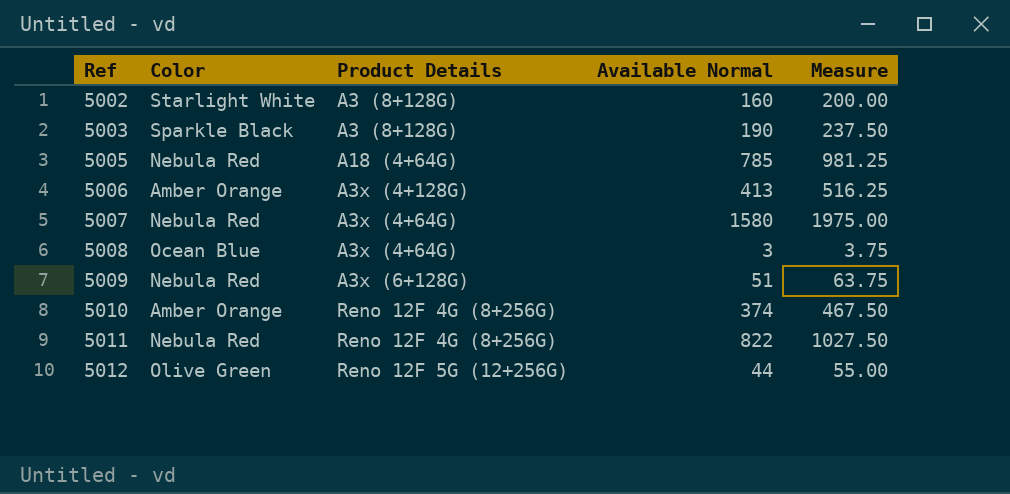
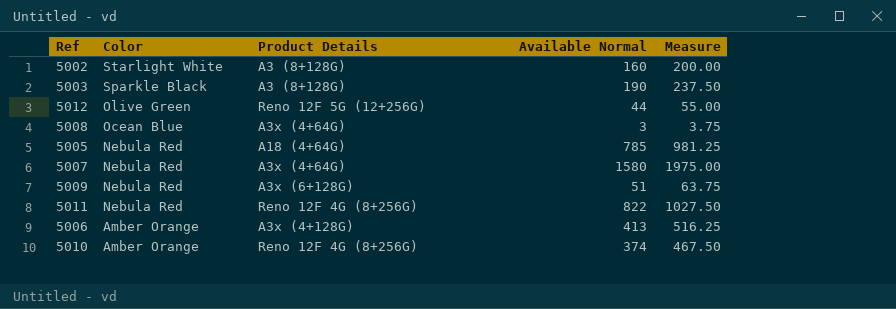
row order: Ref ascending -> Color descending

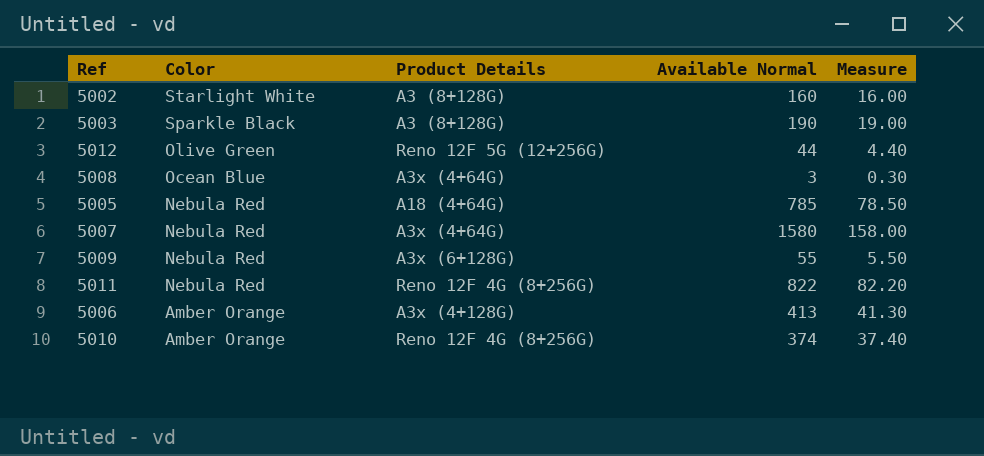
column Measure | formula: [Available Normal] * 1.25 -> [Available Normal] * 0.1
5009 | Available Normal: 51 -> 55

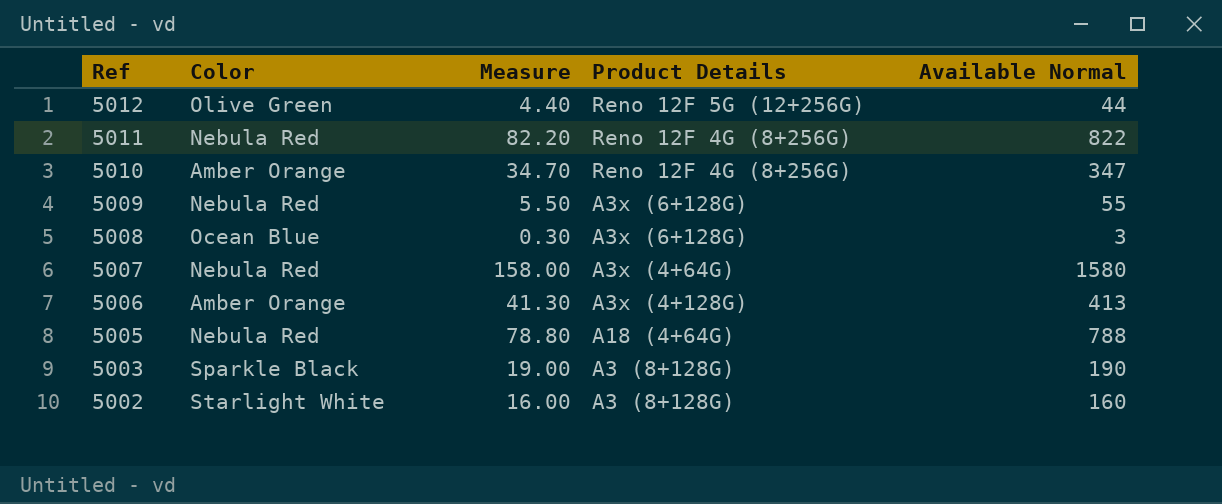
row order: Color descending -> Ref descending
column Measure | position: 5 -> 3
5010 | Measure: 37.40 -> 34.70
5010 | Available Normal: 374 -> 347
5008 | Product Details: A3x (4+64G) -> A3x (6+128G)
5005 | Measure: 78.50 -> 78.80
5005 | Available Normal: 785 -> 788

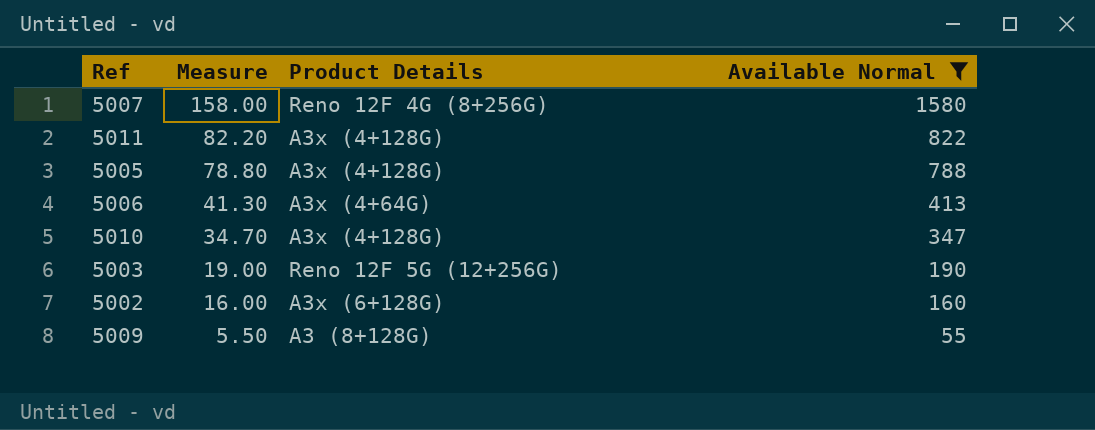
filter: none -> Available Normal >= 55
row order: Ref descending -> Measure descending
column Color | position: 2 -> none
5007 | Product Details: A3x (4+64G) -> Reno 12F 4G (8+256G)
5011 | Product Details: Reno 12F 4G (8+256G) -> A3x (4+128G)
5005 | Product Details: A18 (4+64G) -> A3x (4+128G)
5006 | Product Details: A3x (4+128G) -> A3x (4+64G)
5010 | Product Details: Reno 12F 4G (8+256G) -> A3x (4+128G)
5003 | Product Details: A3 (8+128G) -> Reno 12F 5G (12+256G)
5002 | Product Details: A3 (8+128G) -> A3x (6+128G)
5009 | Product Details: A3x (6+128G) -> A3 (8+128G)

